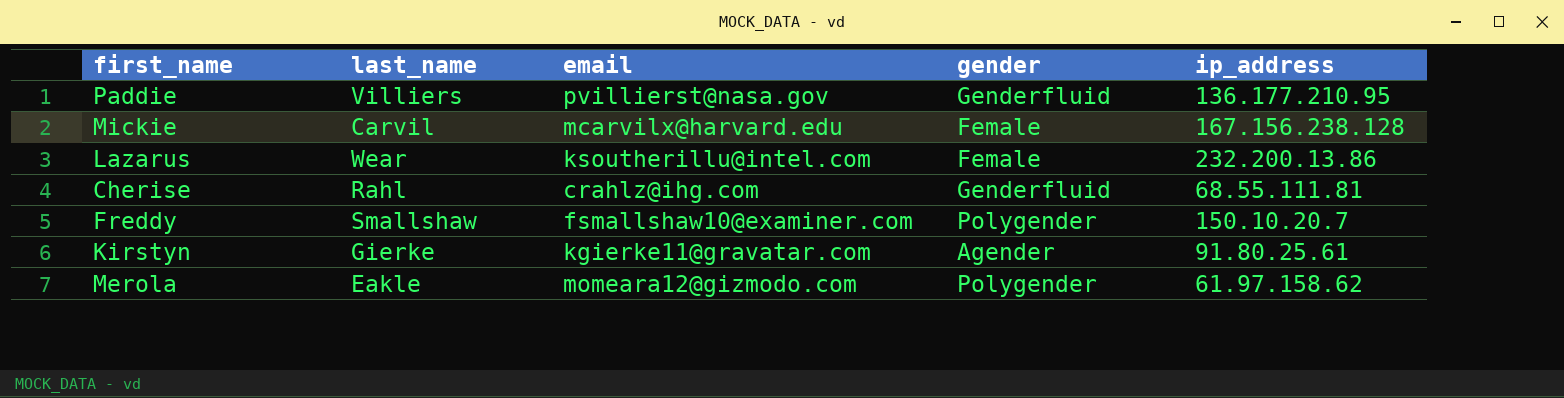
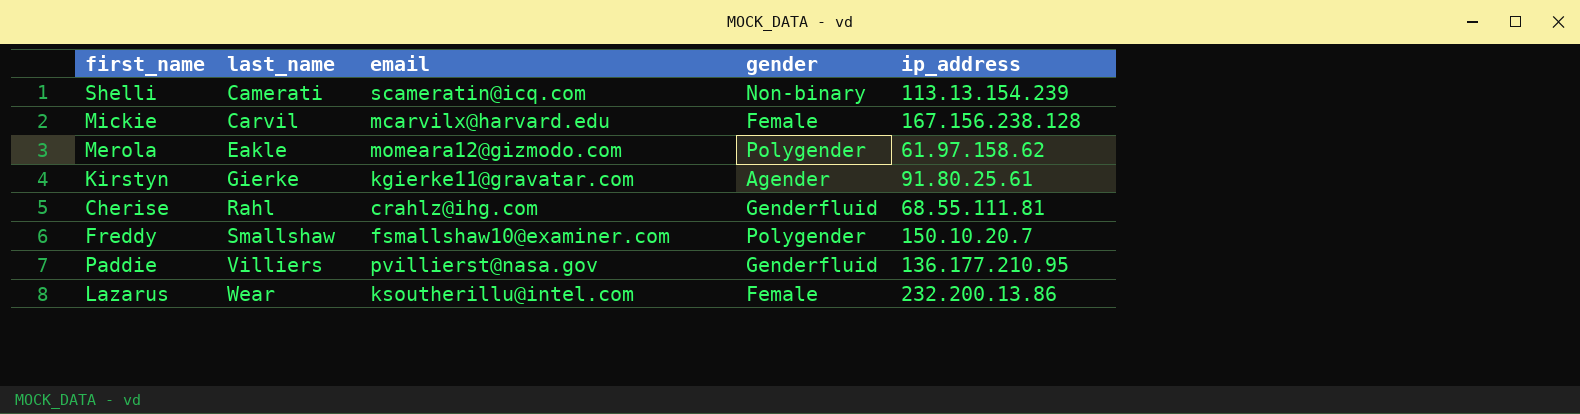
row order: none -> last_name ascending
row Shelli: none -> Camerati | scameratin@icq.com | Non-binary | 113.13.154.239

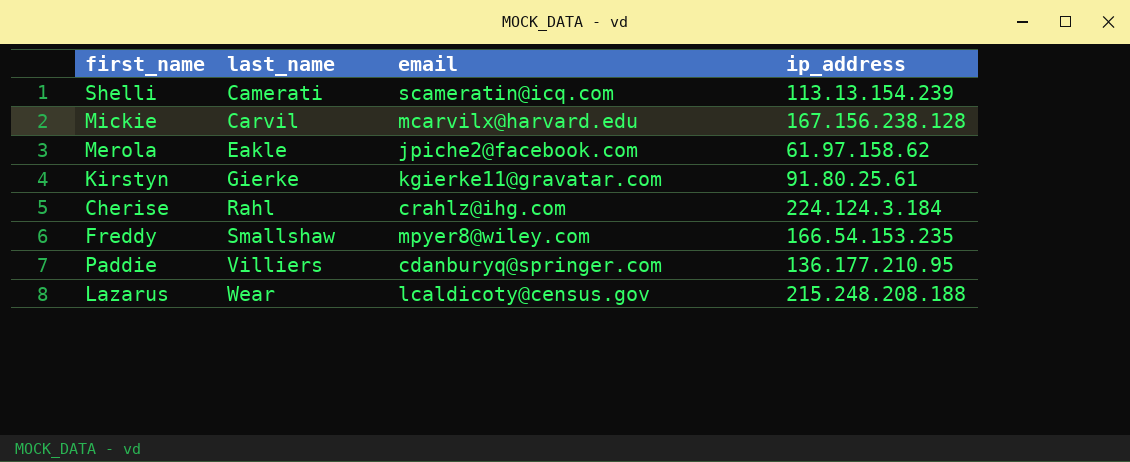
column gender | position: 4 -> none
Merola | email: momeara12@gizmodo.com -> jpiche2@facebook.com
Cherise | ip_address: 68.55.111.81 -> 224.124.3.184
Freddy | email: fsmallshaw10@examiner.com -> mpyer8@wiley.com
Freddy | ip_address: 150.10.20.7 -> 166.54.153.235
Paddie | email: pvillierst@nasa.gov -> cdanburyq@springer.com
Lazarus | email: ksoutherillu@intel.com -> lcaldicoty@census.gov
Lazarus | ip_address: 232.200.13.86 -> 215.248.208.188

